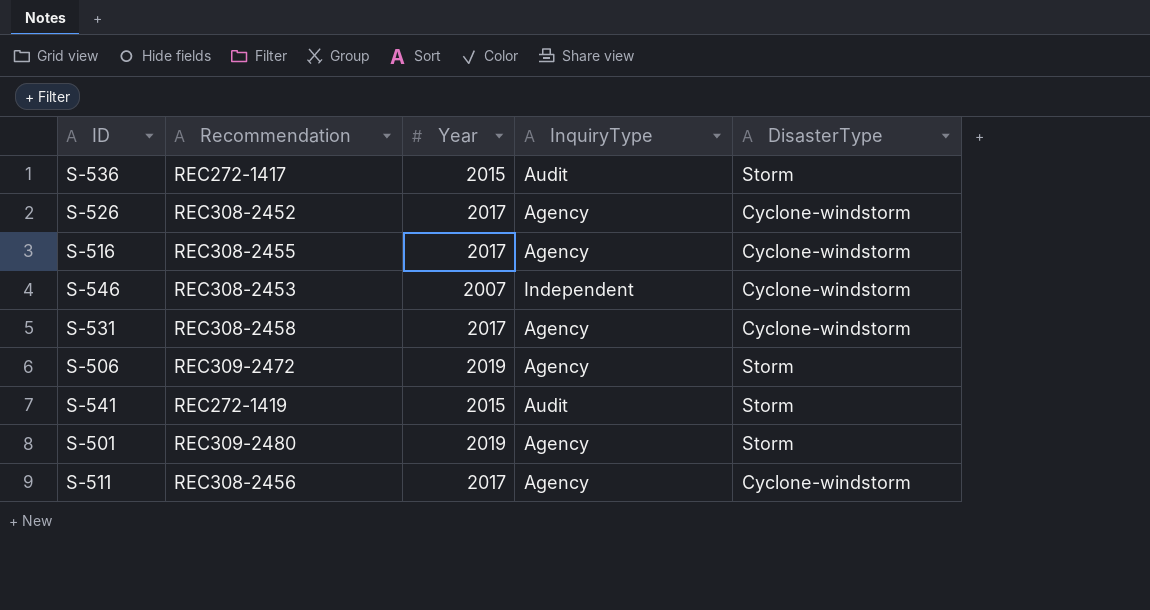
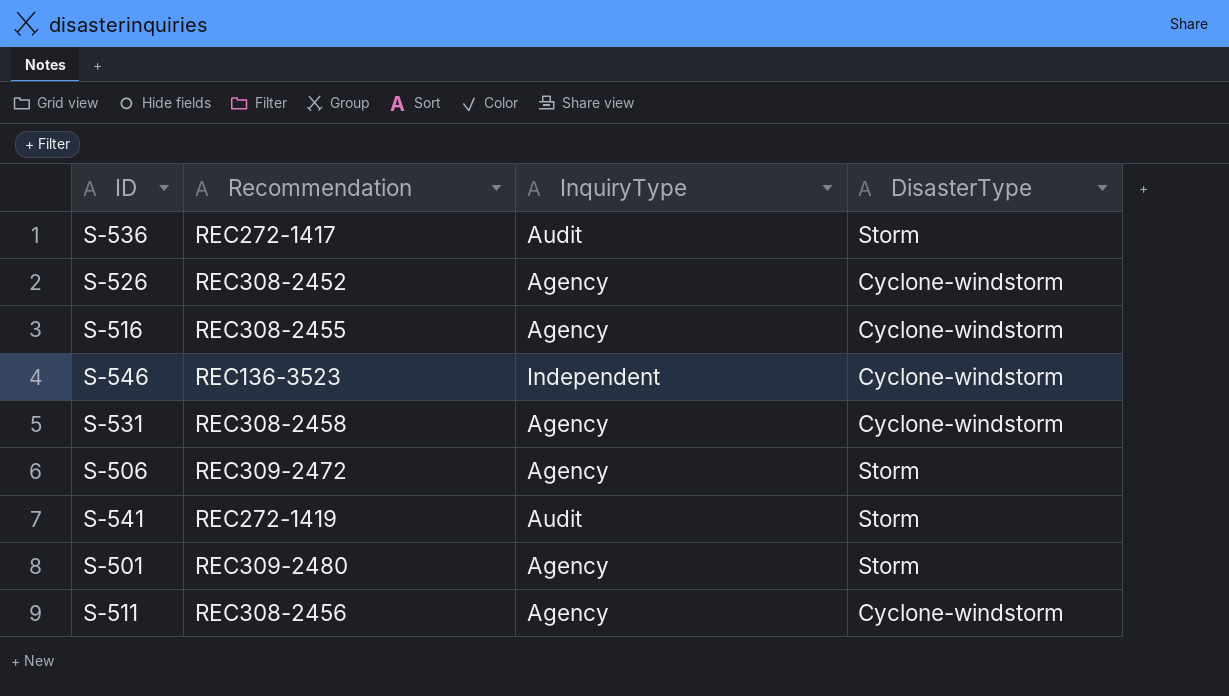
column Year | position: 3 -> none
S-546 | Recommendation: REC308-2453 -> REC136-3523

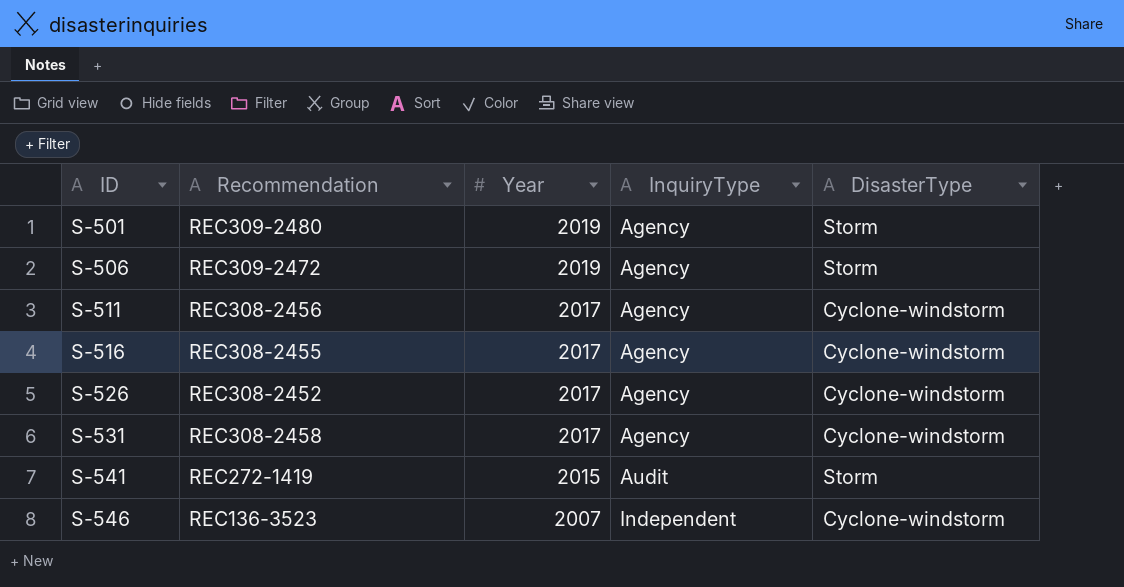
row order: none -> ID ascending
column Year | position: none -> 3
row S-536: REC272-1417 | Audit | Storm -> none

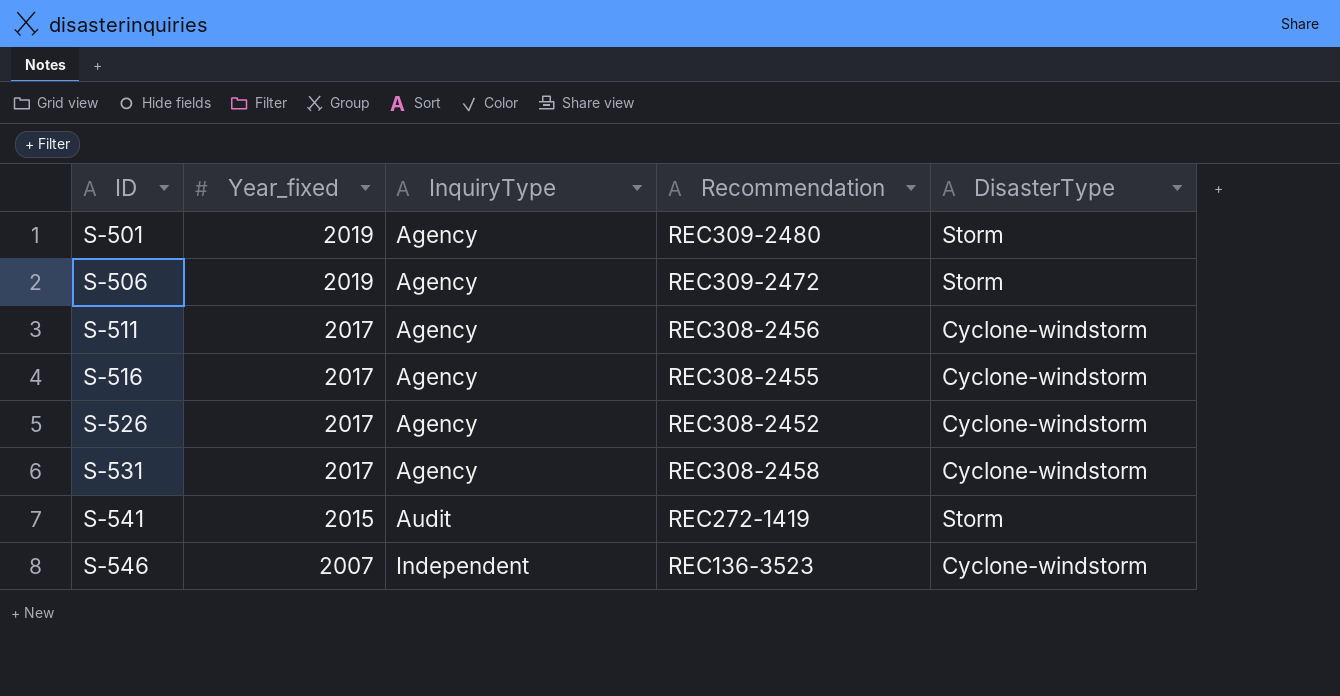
column name: Year -> Year_fixed
column Recommendation | position: 2 -> 4

